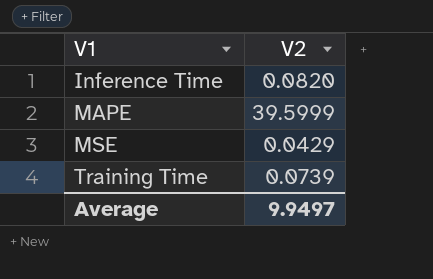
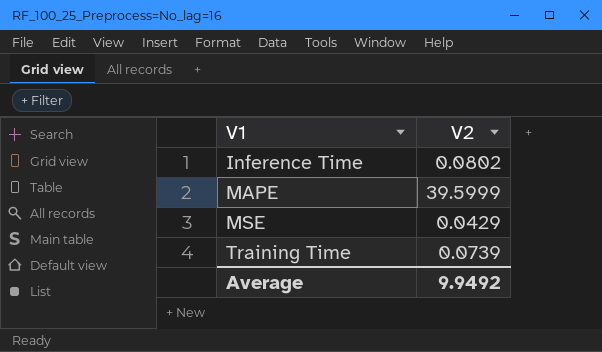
Inference Time | V2: 0.0820 -> 0.0802
Average | V2: 9.9497 -> 9.9492

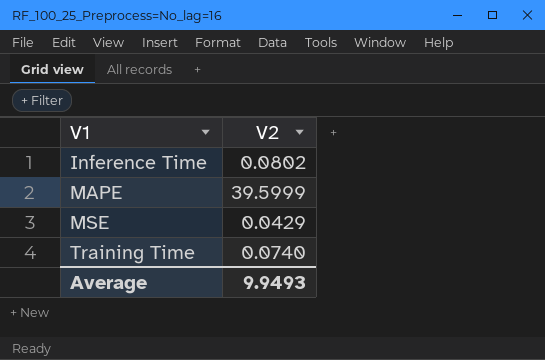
Training Time | V2: 0.0739 -> 0.0740
Average | V2: 9.9492 -> 9.9493

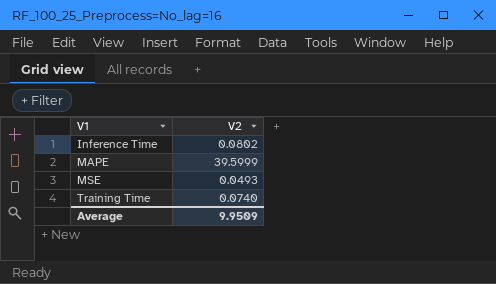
MSE | V2: 0.0429 -> 0.0493
Average | V2: 9.9493 -> 9.9509

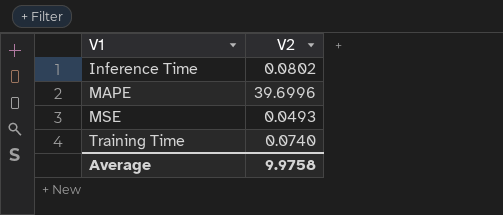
MAPE | V2: 39.5999 -> 39.6996
Average | V2: 9.9509 -> 9.9758

